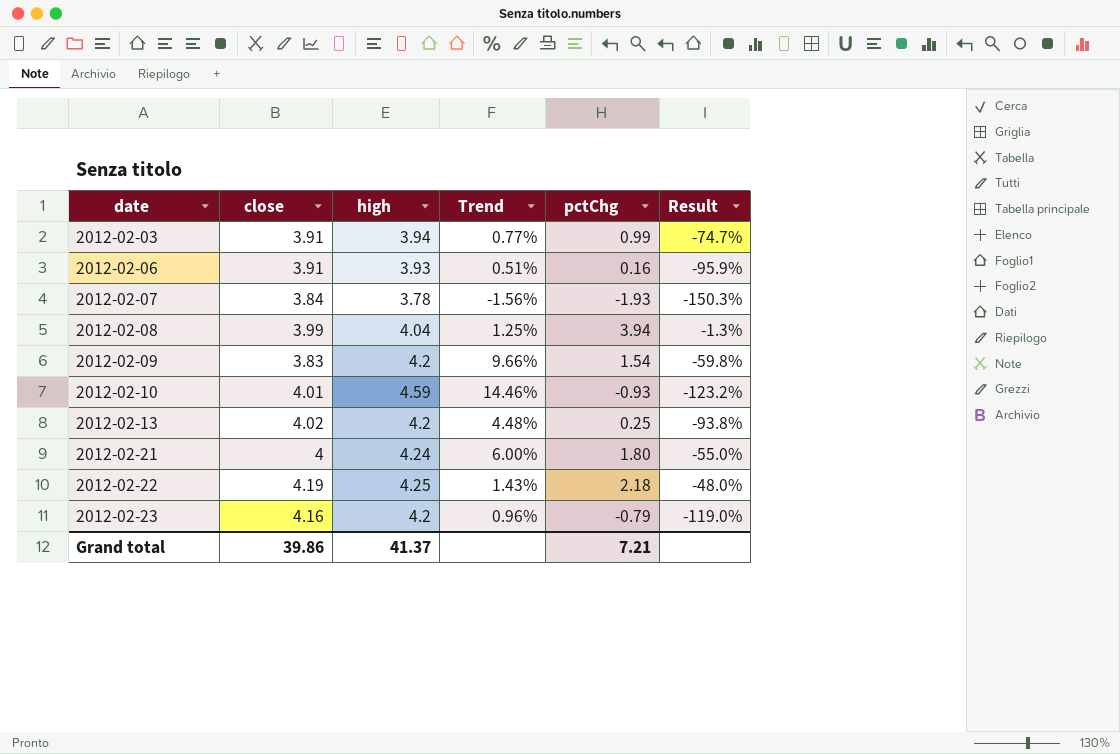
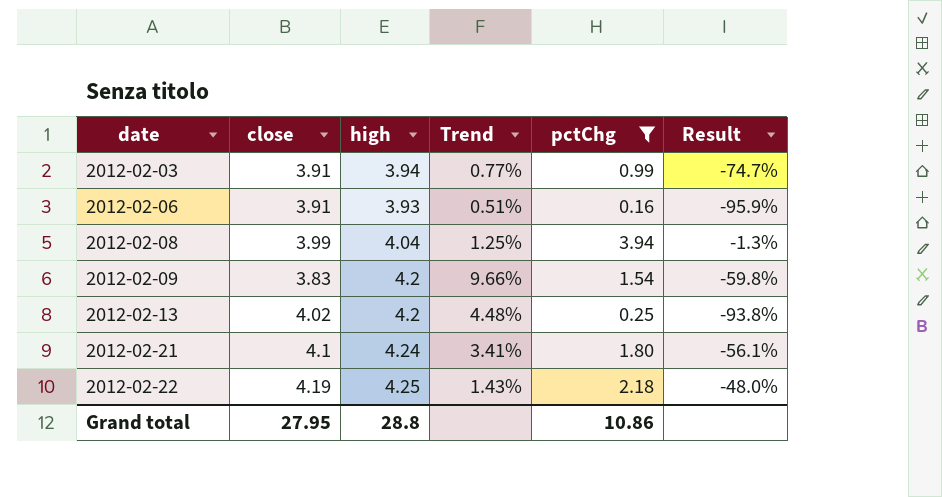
filter: none -> pctChg >= 0.16
2012-02-21 | close: 4 -> 4.1
2012-02-21 | Trend: 6.00% -> 3.41%
2012-02-21 | Result: -55.0% -> -56.1%
Grand total | close: 39.86 -> 27.95
Grand total | high: 41.37 -> 28.8
Grand total | pctChg: 7.21 -> 10.86

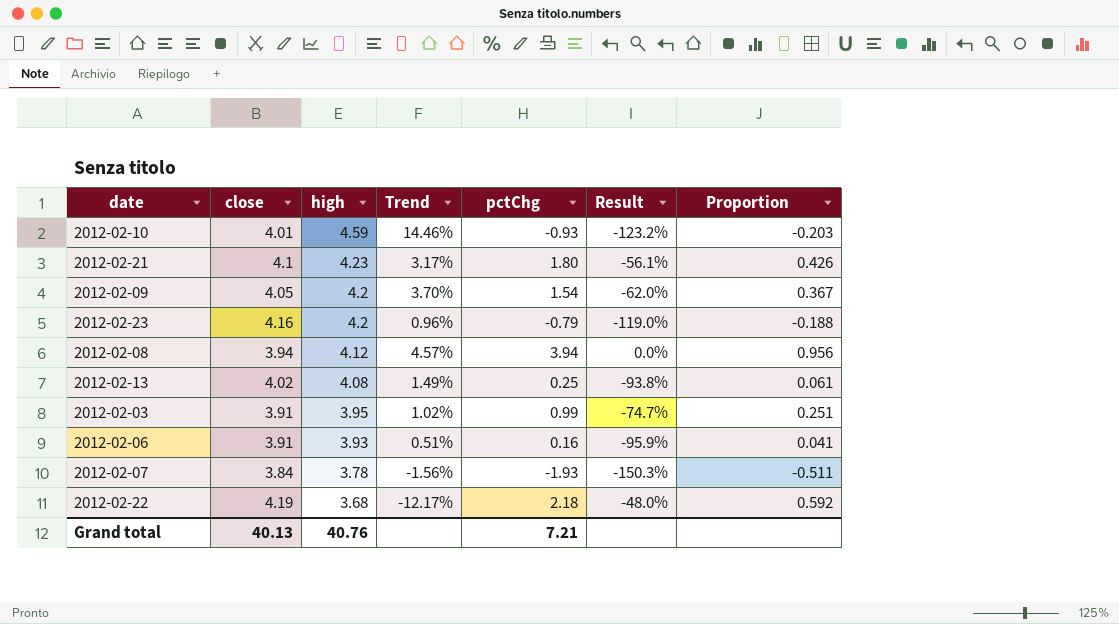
filter: pctChg >= 0.16 -> none
row order: date ascending -> high descending
column Proportion | formula: none -> [pctChg] / [high]
2012-02-21 | high: 4.24 -> 4.23
2012-02-21 | Trend: 3.41% -> 3.17%
2012-02-09 | close: 3.83 -> 4.05
2012-02-09 | Trend: 9.66% -> 3.70%
2012-02-09 | Result: -59.8% -> -62.0%
2012-02-08 | close: 3.99 -> 3.94
2012-02-08 | high: 4.04 -> 4.12
2012-02-08 | Trend: 1.25% -> 4.57%
2012-02-08 | Result: -1.3% -> 0.0%
2012-02-13 | high: 4.2 -> 4.08
2012-02-13 | Trend: 4.48% -> 1.49%
2012-02-03 | high: 3.94 -> 3.95
2012-02-03 | Trend: 0.77% -> 1.02%
2012-02-22 | high: 4.25 -> 3.68
2012-02-22 | Trend: 1.43% -> -12.17%
Grand total | close: 27.95 -> 40.13
Grand total | high: 28.8 -> 40.76
Grand total | pctChg: 10.86 -> 7.21

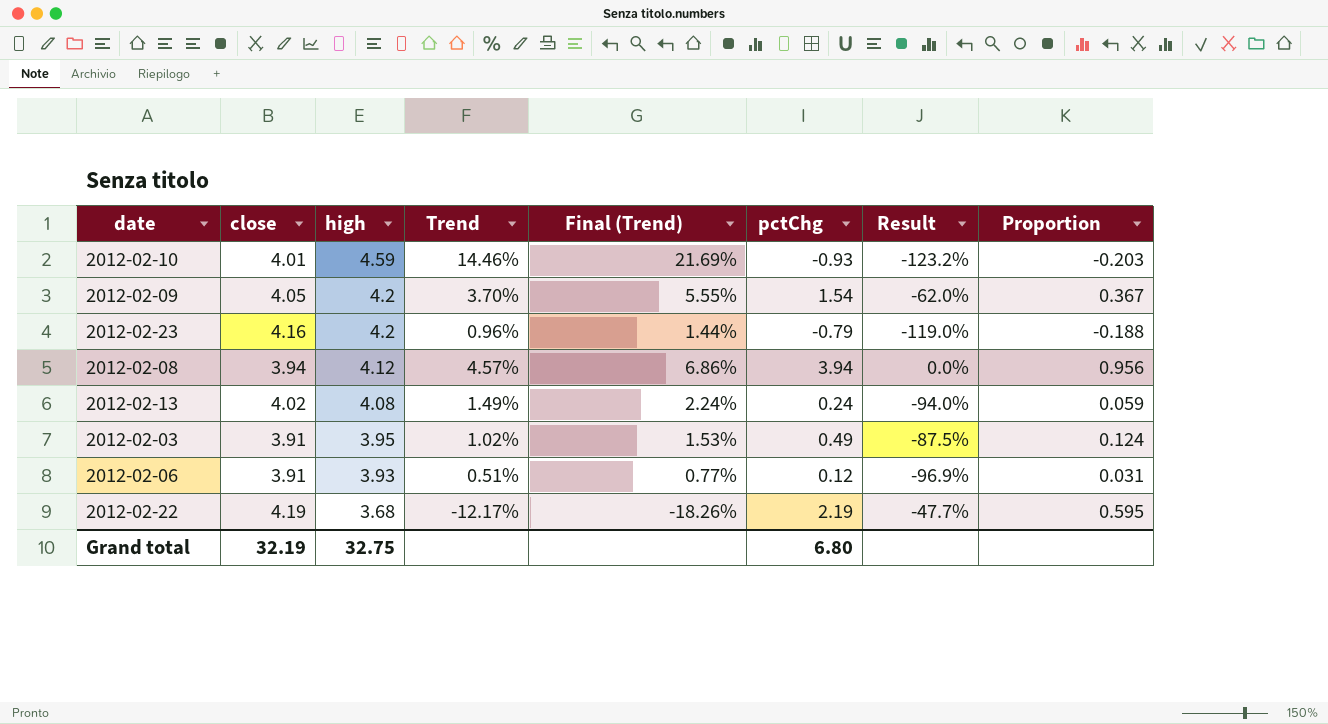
column Final (Trend) | formula: none -> [Trend] * 1.5
row 2012-02-21: 4.1 | 4.23 | 3.17% | 1.80 | -56.1% | 0.426 -> none
row 2012-02-07: 3.84 | 3.78 | -1.56% | -1.93 | -150.3% | -0.511 -> none
2012-02-13 | pctChg: 0.25 -> 0.24
2012-02-13 | Result: -93.8% -> -94.0%
2012-02-13 | Proportion: 0.061 -> 0.059
2012-02-03 | pctChg: 0.99 -> 0.49
2012-02-03 | Result: -74.7% -> -87.5%
2012-02-03 | Proportion: 0.251 -> 0.124
2012-02-06 | pctChg: 0.16 -> 0.12
2012-02-06 | Result: -95.9% -> -96.9%
2012-02-06 | Proportion: 0.041 -> 0.031
2012-02-22 | pctChg: 2.18 -> 2.19
2012-02-22 | Result: -48.0% -> -47.7%
2012-02-22 | Proportion: 0.592 -> 0.595
Grand total | close: 40.13 -> 32.19
Grand total | high: 40.76 -> 32.75
Grand total | pctChg: 7.21 -> 6.80

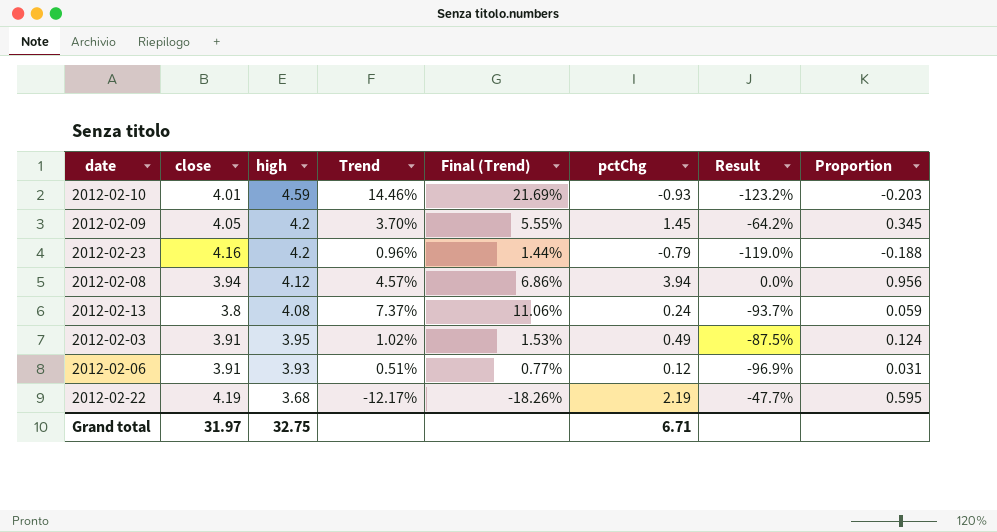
2012-02-09 | pctChg: 1.54 -> 1.45
2012-02-09 | Result: -62.0% -> -64.2%
2012-02-09 | Proportion: 0.367 -> 0.345
2012-02-13 | close: 4.02 -> 3.8
2012-02-13 | Trend: 1.49% -> 7.37%
2012-02-13 | Final (Trend): 2.24% -> 11.06%
2012-02-13 | Result: -94.0% -> -93.7%
Grand total | close: 32.19 -> 31.97
Grand total | pctChg: 6.80 -> 6.71

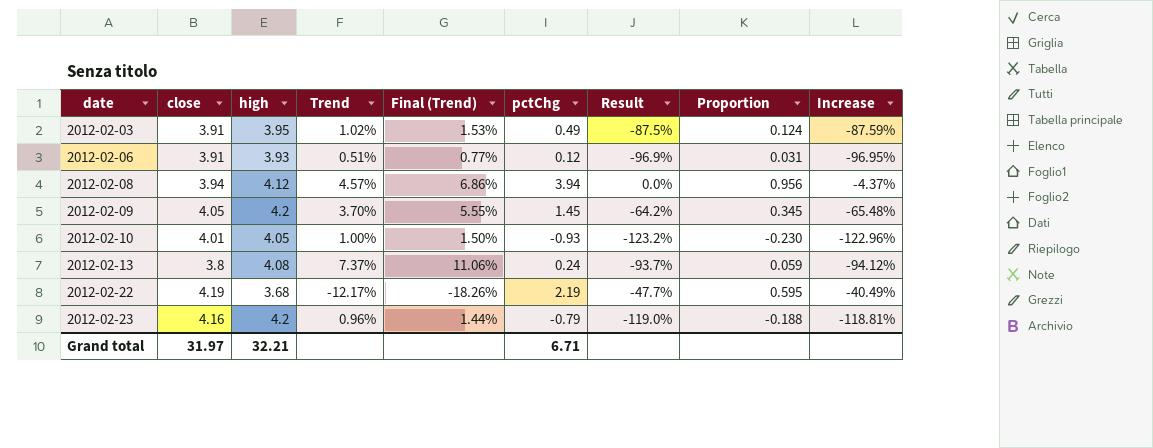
row order: high descending -> date ascending
column Increase | formula: none -> ([pctChg] - [high]) / [high]
2012-02-10 | high: 4.59 -> 4.05
2012-02-10 | Trend: 14.46% -> 1.00%
2012-02-10 | Final (Trend): 21.69% -> 1.50%
2012-02-10 | Proportion: -0.203 -> -0.230
Grand total | high: 32.75 -> 32.21

